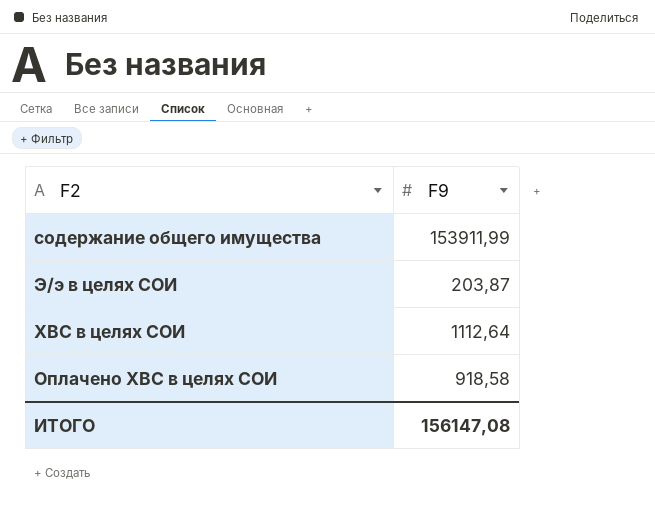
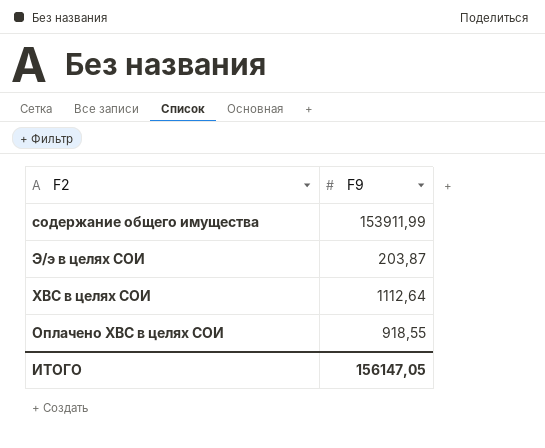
Оплачено ХВС в целях СОИ | F9: 918,58 -> 918,55
ИТОГО | F9: 156147,08 -> 156147,05

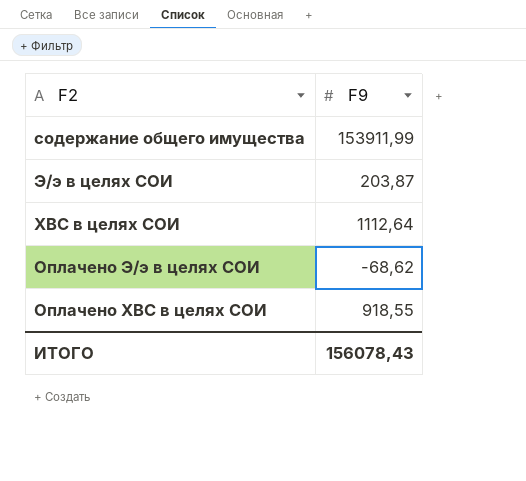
row Оплачено Э/э в целях СОИ: none -> -68,62
ИТОГО | F9: 156147,05 -> 156078,43

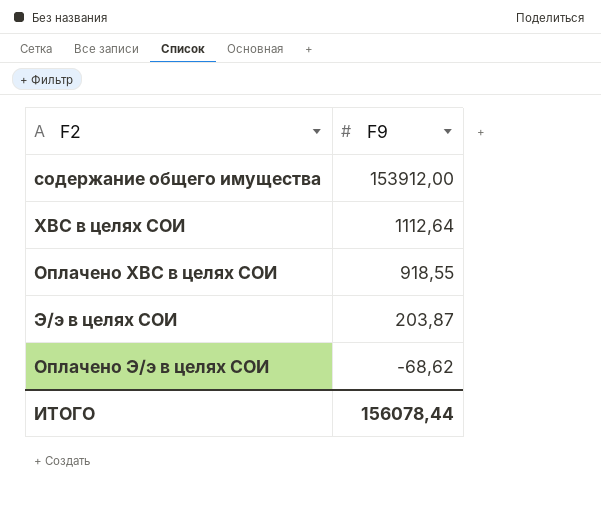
row order: none -> F9 descending
содержание общего имущества | F9: 153911,99 -> 153912,00
ИТОГО | F9: 156078,43 -> 156078,44

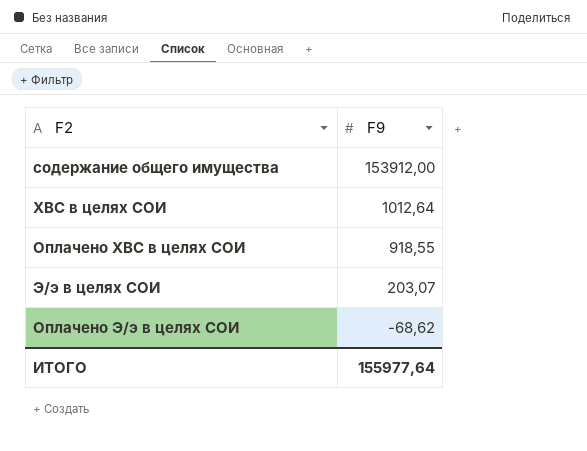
ХВС в целях СОИ | F9: 1112,64 -> 1012,64
Э/э в целях СОИ | F9: 203,87 -> 203,07
ИТОГО | F9: 156078,44 -> 155977,64

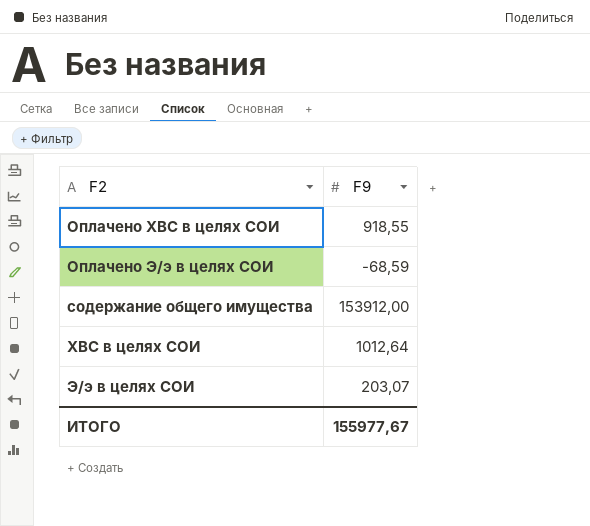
row order: F9 descending -> F2 ascending
Оплачено Э/э в целях СОИ | F9: -68,62 -> -68,59
ИТОГО | F9: 155977,64 -> 155977,67

